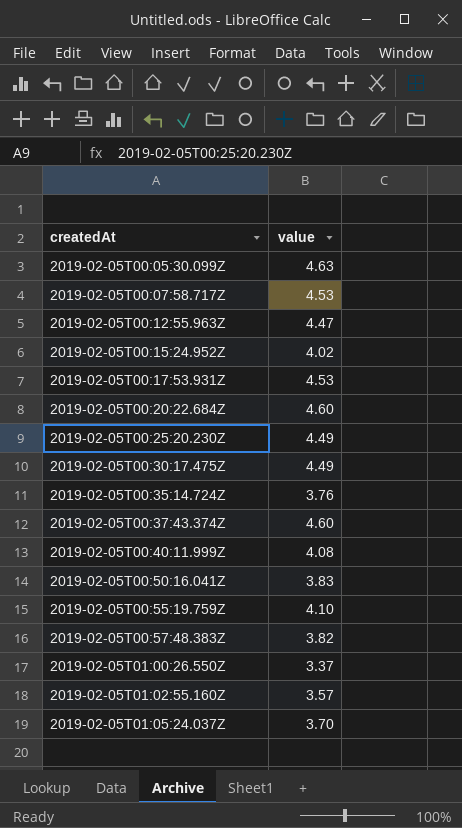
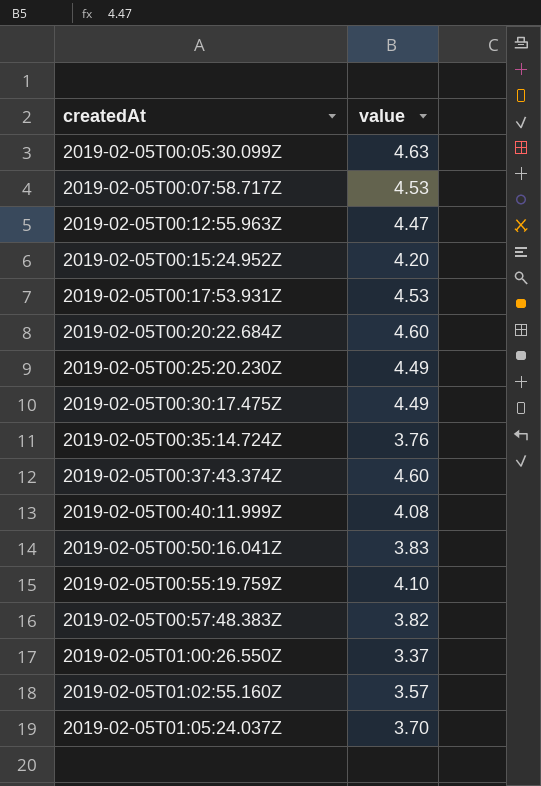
2019-02-05T00:15:24.952Z | value: 4.02 -> 4.20

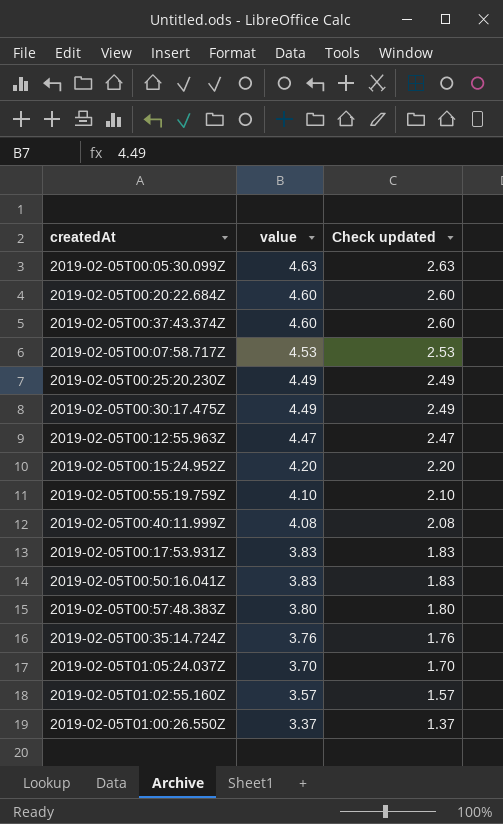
row order: createdAt ascending -> value descending
column Check updated | formula: none -> [value] - 2
2019-02-05T00:17:53.931Z | value: 4.53 -> 3.83
2019-02-05T00:57:48.383Z | value: 3.82 -> 3.80

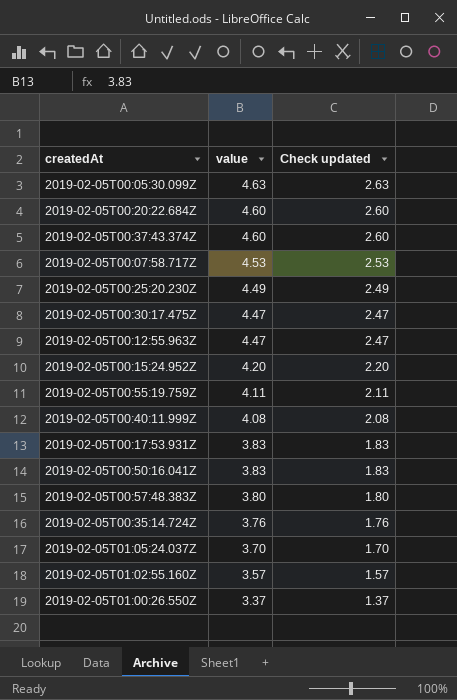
2019-02-05T00:30:17.475Z | value: 4.49 -> 4.47
2019-02-05T00:30:17.475Z | Check updated: 2.49 -> 2.47
2019-02-05T00:55:19.759Z | value: 4.10 -> 4.11
2019-02-05T00:55:19.759Z | Check updated: 2.10 -> 2.11

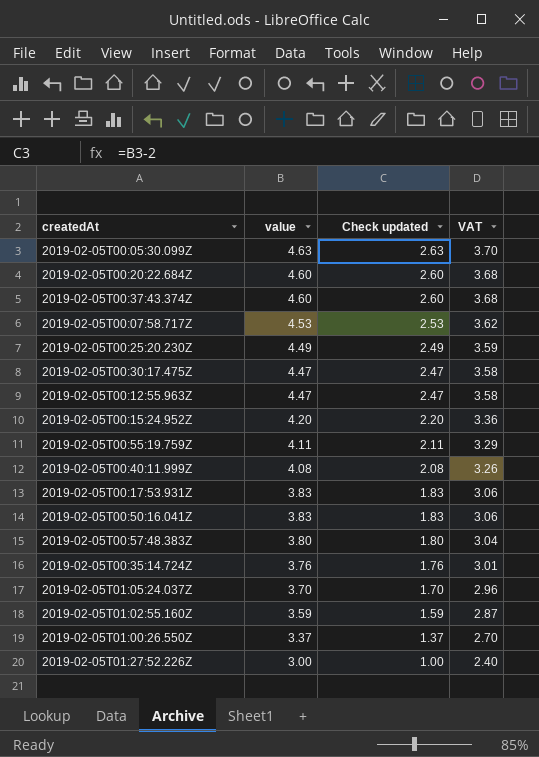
column VAT | formula: none -> [value] * 0.8
2019-02-05T01:02:55.160Z | value: 3.57 -> 3.59
2019-02-05T01:02:55.160Z | Check updated: 1.57 -> 1.59
row 2019-02-05T01:27:52.226Z: none -> 3.00 | 1.00 | 2.40

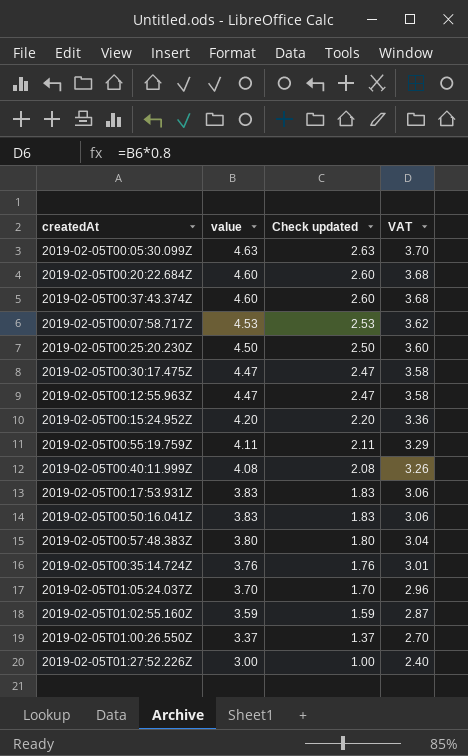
2019-02-05T00:25:20.230Z | value: 4.49 -> 4.50
2019-02-05T00:25:20.230Z | Check updated: 2.49 -> 2.50
2019-02-05T00:25:20.230Z | VAT: 3.59 -> 3.60

